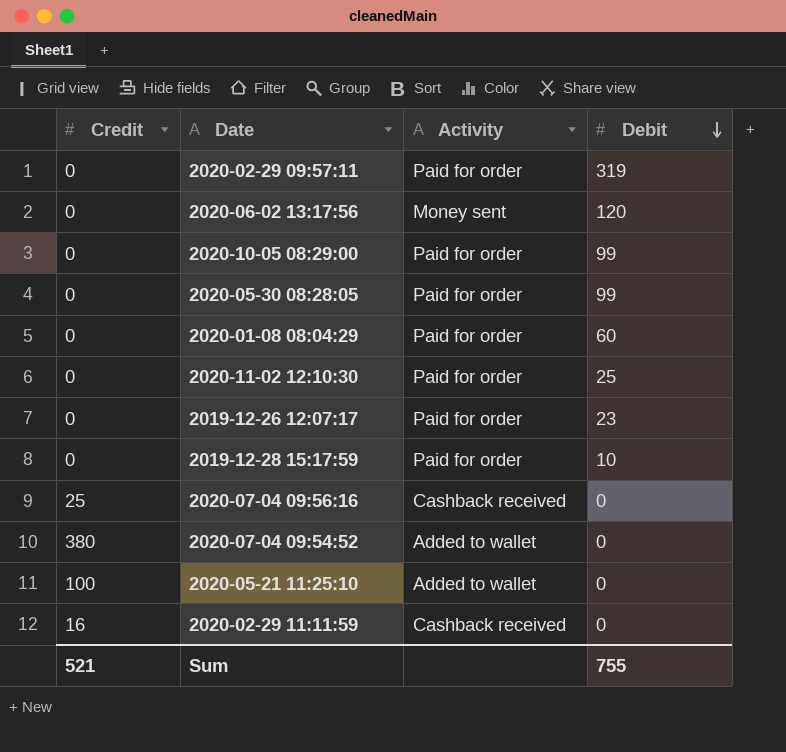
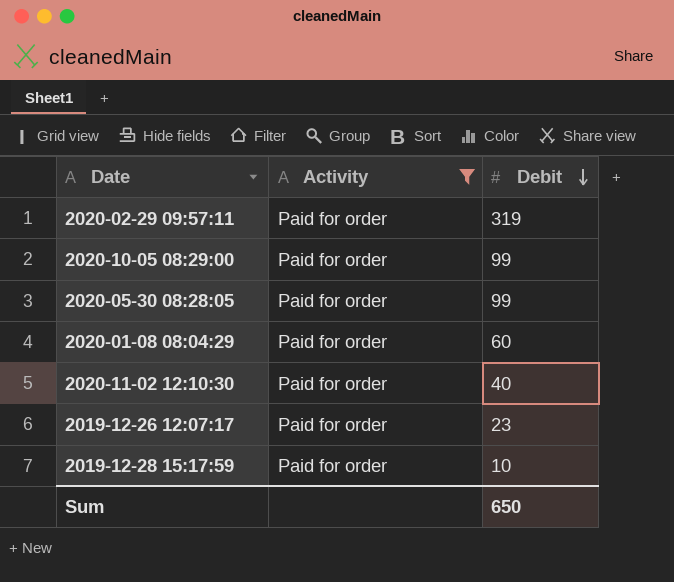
filter: none -> Activity = Paid for order
column Credit | position: 1 -> none
2020-11-02 12:10:30 | Debit: 25 -> 40
Sum | Debit: 755 -> 650

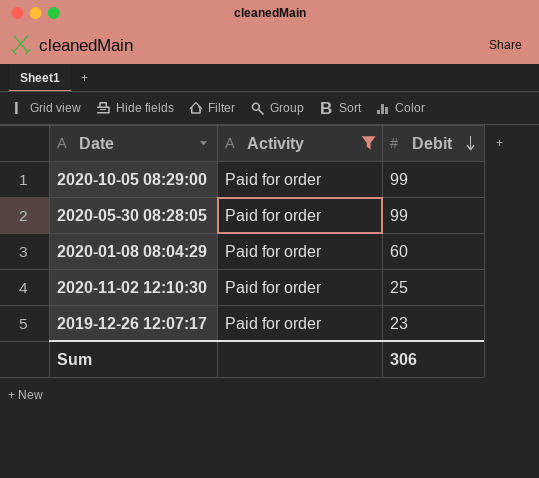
row 2020-02-29 09:57:11: Paid for order | 319 -> none
row 2019-12-28 15:17:59: Paid for order | 10 -> none
2020-11-02 12:10:30 | Debit: 40 -> 25
Sum | Debit: 650 -> 306

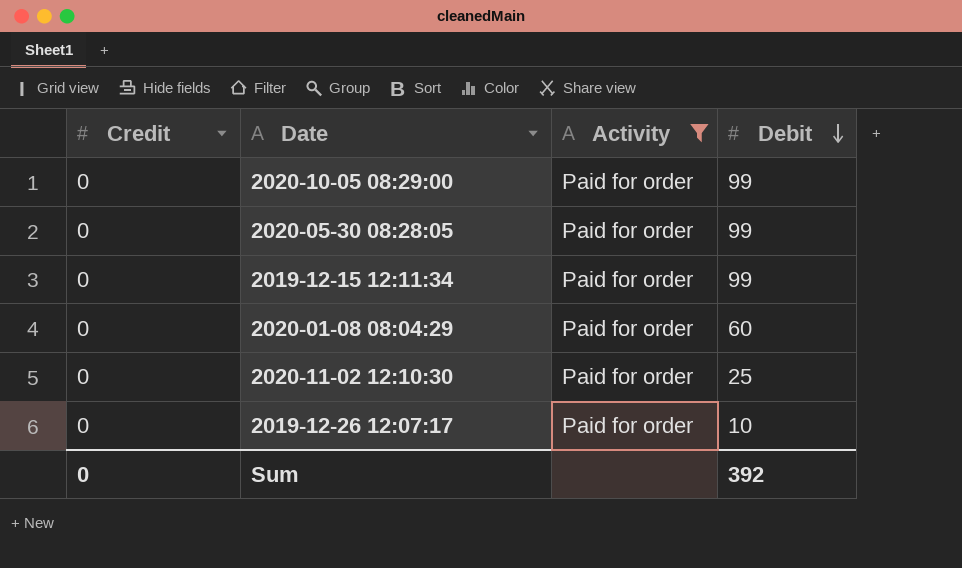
column Credit | position: none -> 1
row 2019-12-15 12:11:34: none -> 0 | Paid for order | 99
2019-12-26 12:07:17 | Debit: 23 -> 10
Sum | Debit: 306 -> 392

